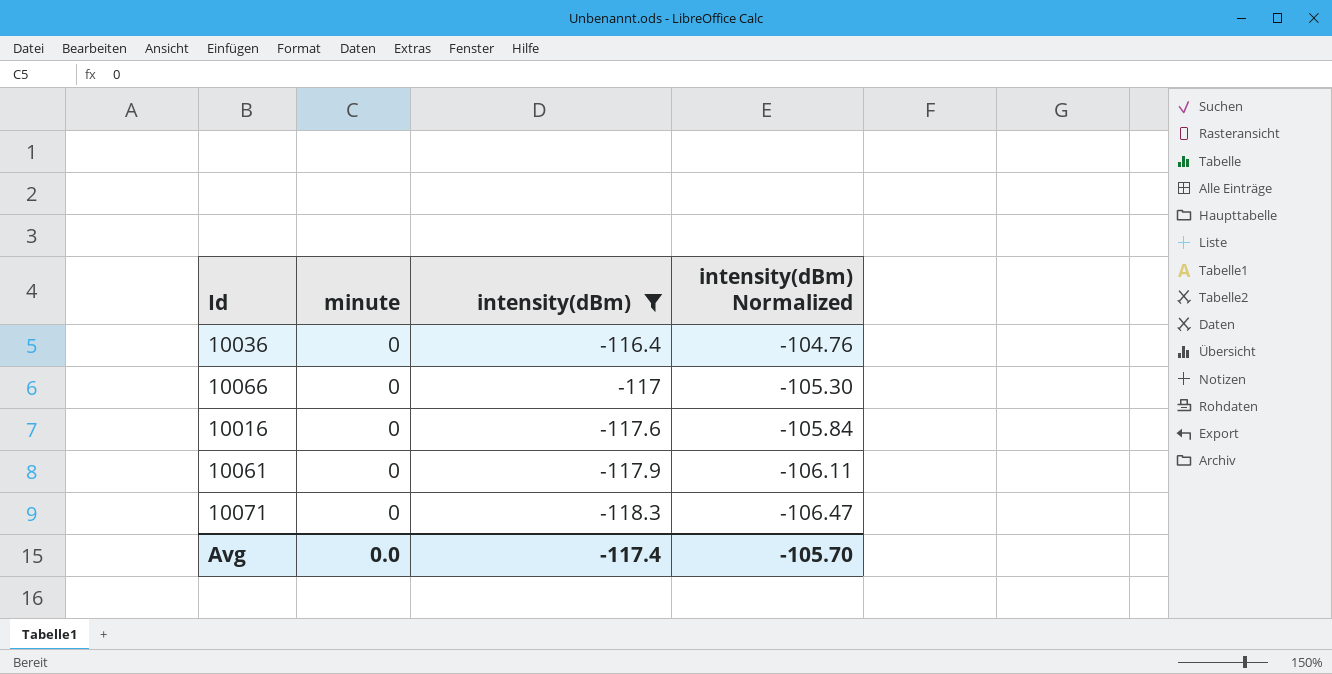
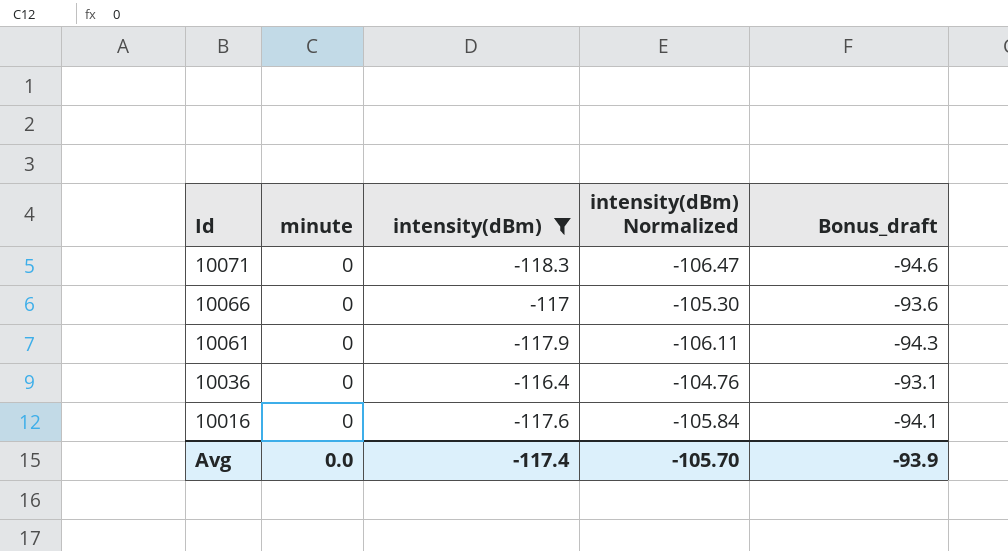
row order: intensity(dBm) descending -> Id descending
column Bonus_draft | formula: none -> [intensity(dBm)] * 0.8

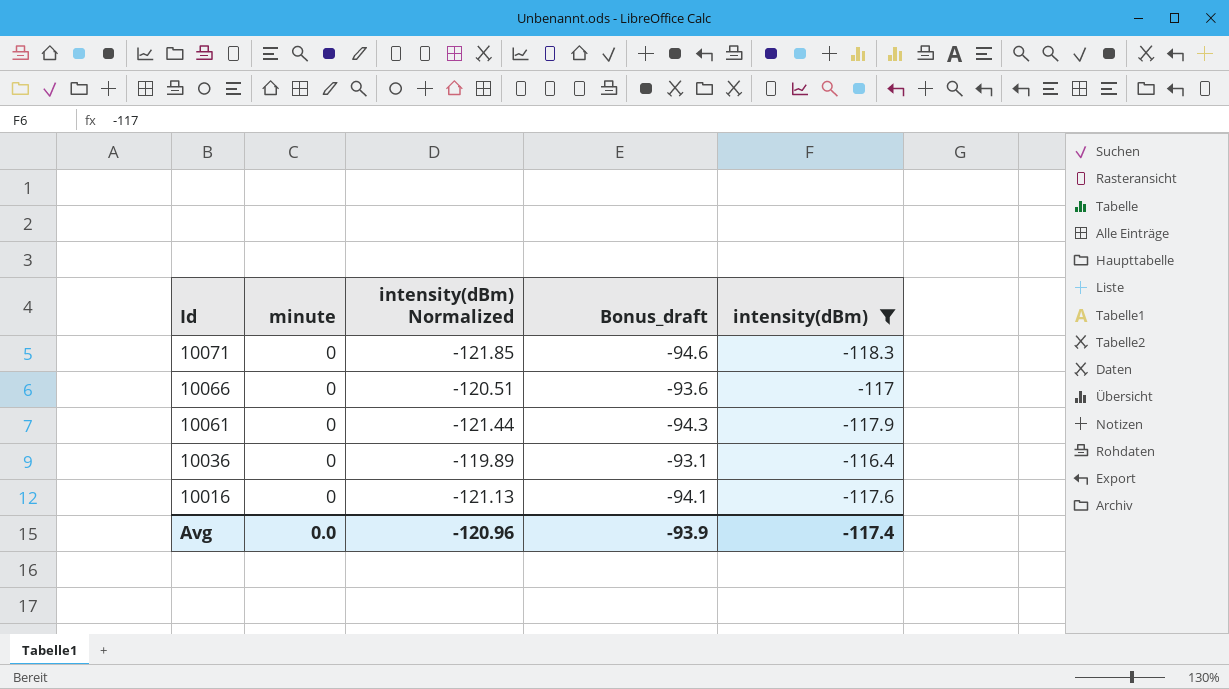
column intensity(dBm) Normalized | formula: [intensity(dBm)] * 0.9 -> [intensity(dBm)] * 1.03
column intensity(dBm) | position: 3 -> 5
Avg | intensity(dBm) Normalized: -105.70 -> -120.96

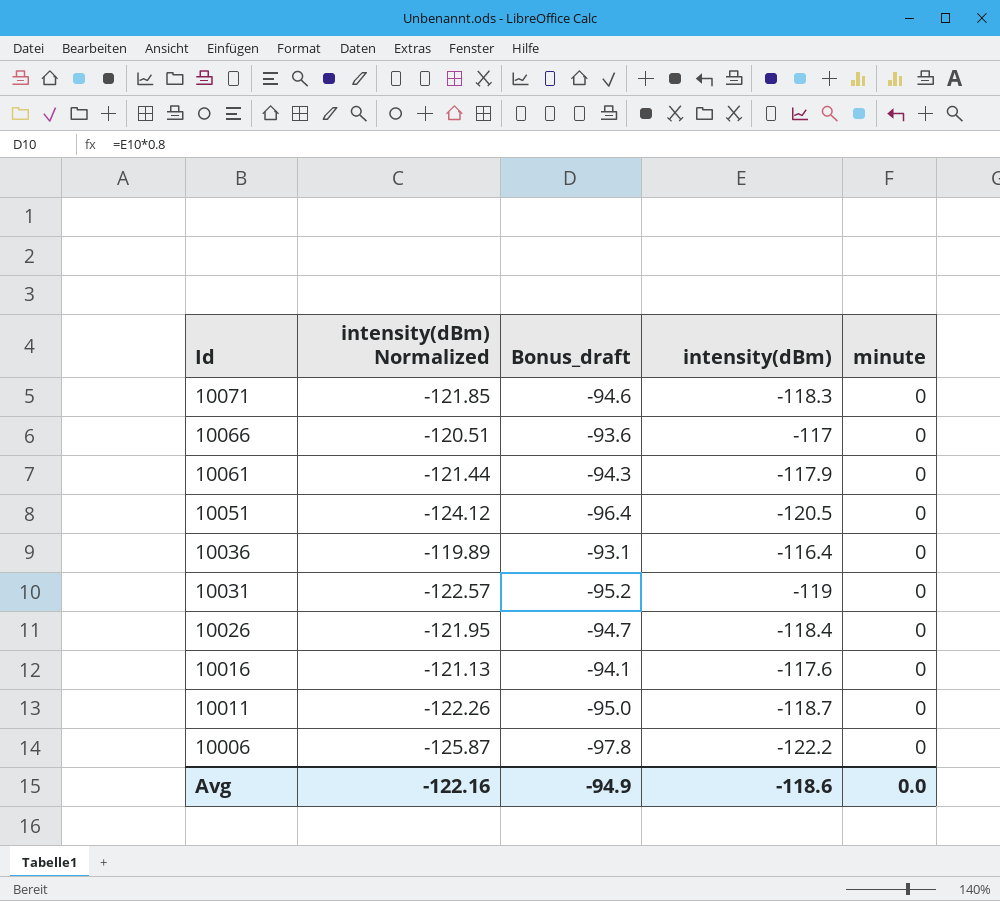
filter: intensity(dBm) >= -118.3 -> none
column minute | position: 2 -> 5
Avg | intensity(dBm) Normalized: -120.96 -> -122.16
Avg | Bonus_draft: -93.9 -> -94.9
Avg | intensity(dBm): -117.4 -> -118.6

